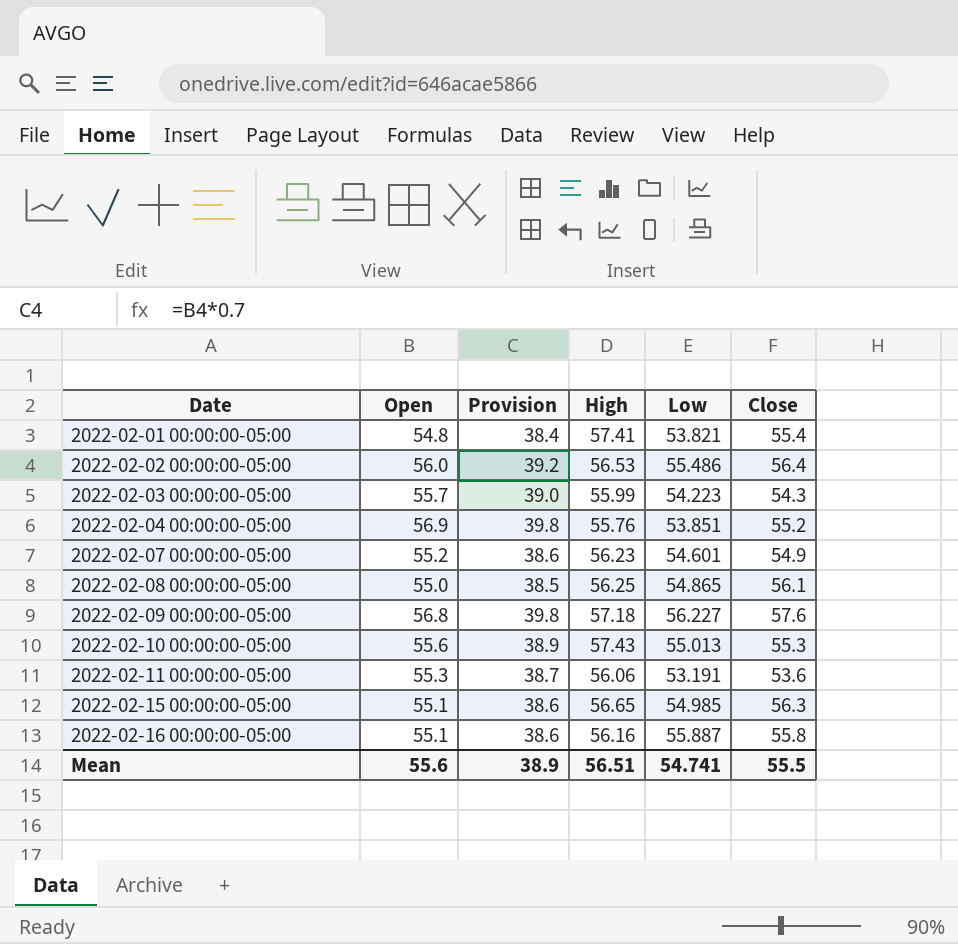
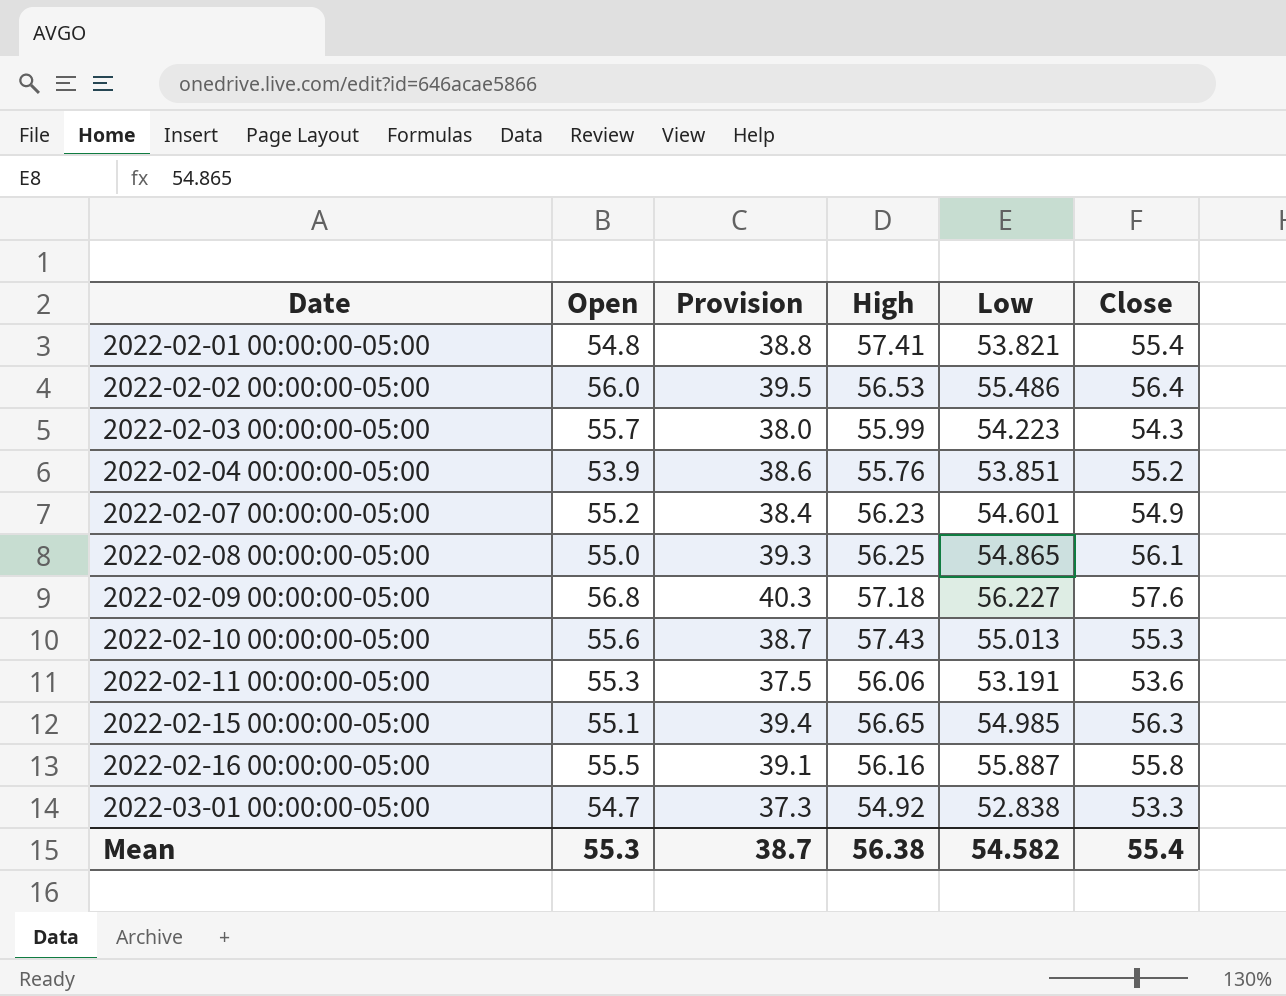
column Provision | formula: [Open] * 0.7 -> [Close] * 0.7
2022-02-04 00:00:00-05:00 | Open: 56.9 -> 53.9
2022-02-16 00:00:00-05:00 | Open: 55.1 -> 55.5
row 2022-03-01 00:00:00-05:00: none -> 54.7 | 37.3 | 54.92 | 52.838 | 53.3
Mean | Open: 55.6 -> 55.3
Mean | Provision: 38.9 -> 38.7
Mean | High: 56.51 -> 56.38
Mean | Low: 54.741 -> 54.582
Mean | Close: 55.5 -> 55.4

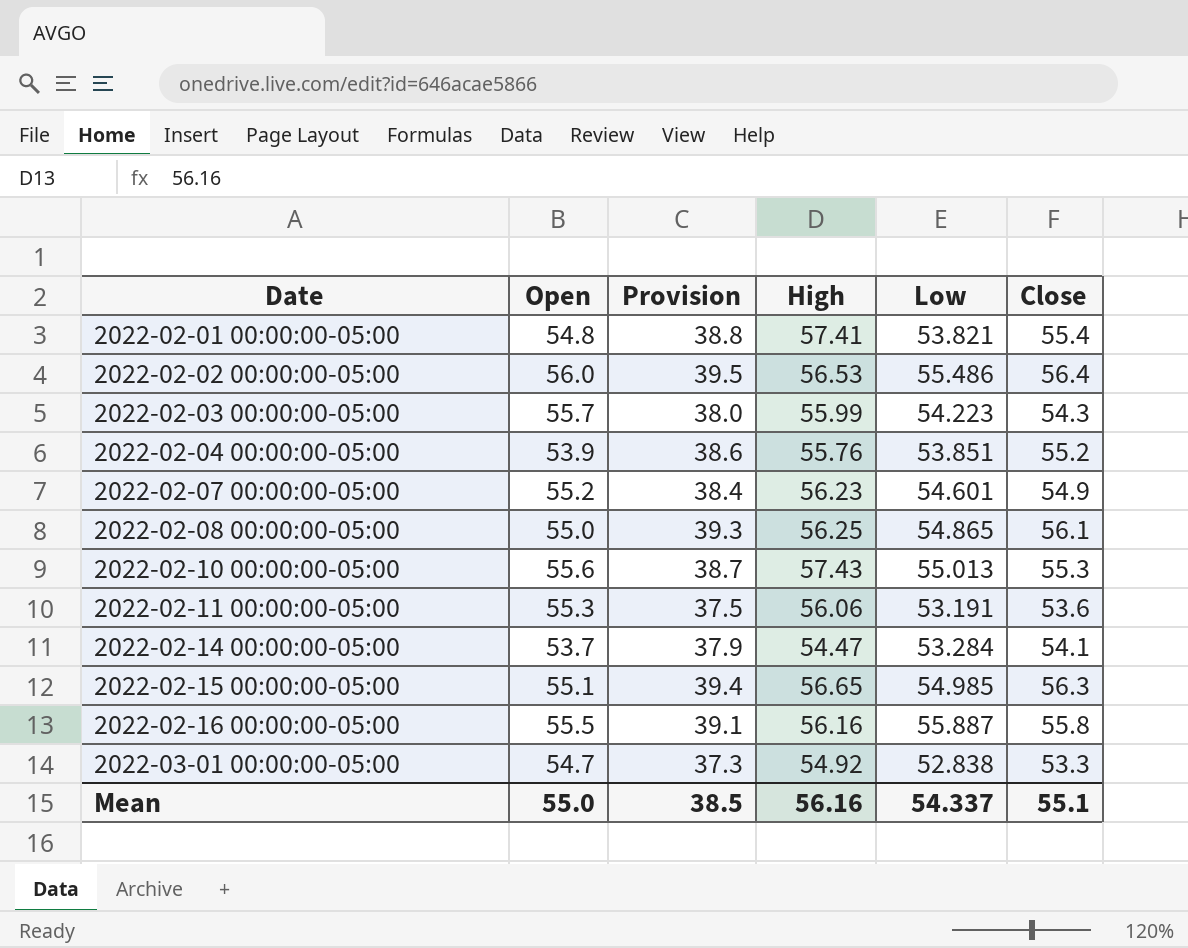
row 2022-02-09 00:00:00-05:00: 56.8 | 40.3 | 57.18 | 56.227 | 57.6 -> none
row 2022-02-14 00:00:00-05:00: none -> 53.7 | 37.9 | 54.47 | 53.284 | 54.1
Mean | Open: 55.3 -> 55.0
Mean | Provision: 38.7 -> 38.5
Mean | High: 56.38 -> 56.16
Mean | Low: 54.582 -> 54.337
Mean | Close: 55.4 -> 55.1

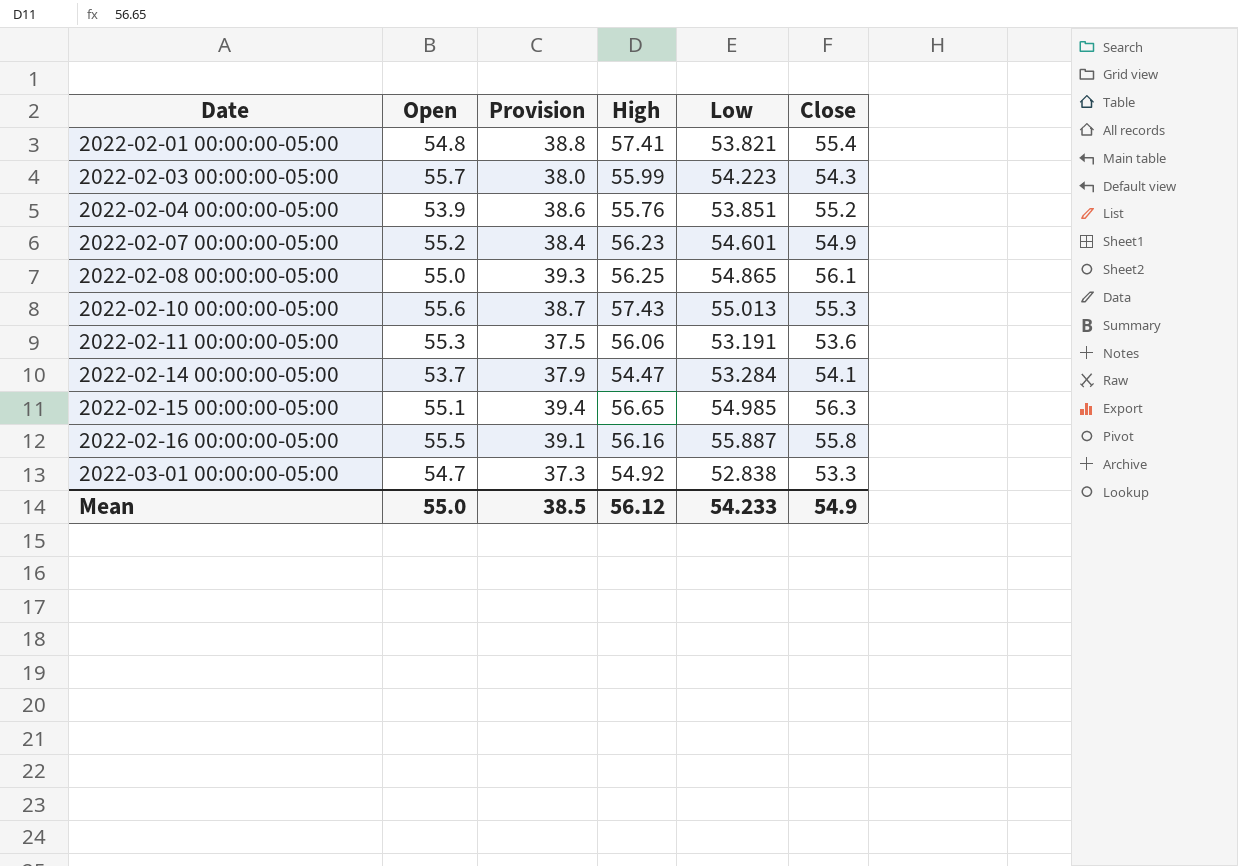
row 2022-02-02 00:00:00-05:00: 56.0 | 39.5 | 56.53 | 55.486 | 56.4 -> none
Mean | High: 56.16 -> 56.12
Mean | Low: 54.337 -> 54.233
Mean | Close: 55.1 -> 54.9

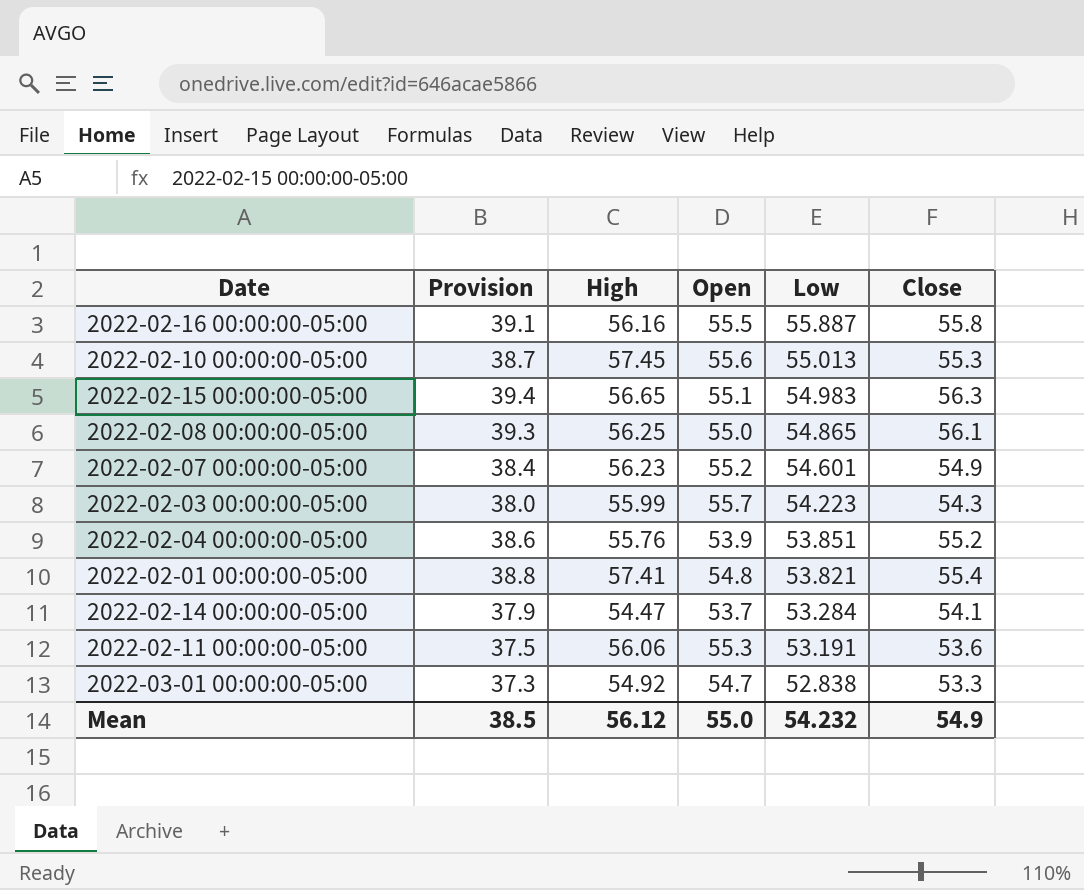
row order: Date ascending -> Low descending
column Open | position: 2 -> 4
2022-02-10 00:00:00-05:00 | High: 57.43 -> 57.45
2022-02-15 00:00:00-05:00 | Low: 54.985 -> 54.983
Mean | Low: 54.233 -> 54.232

